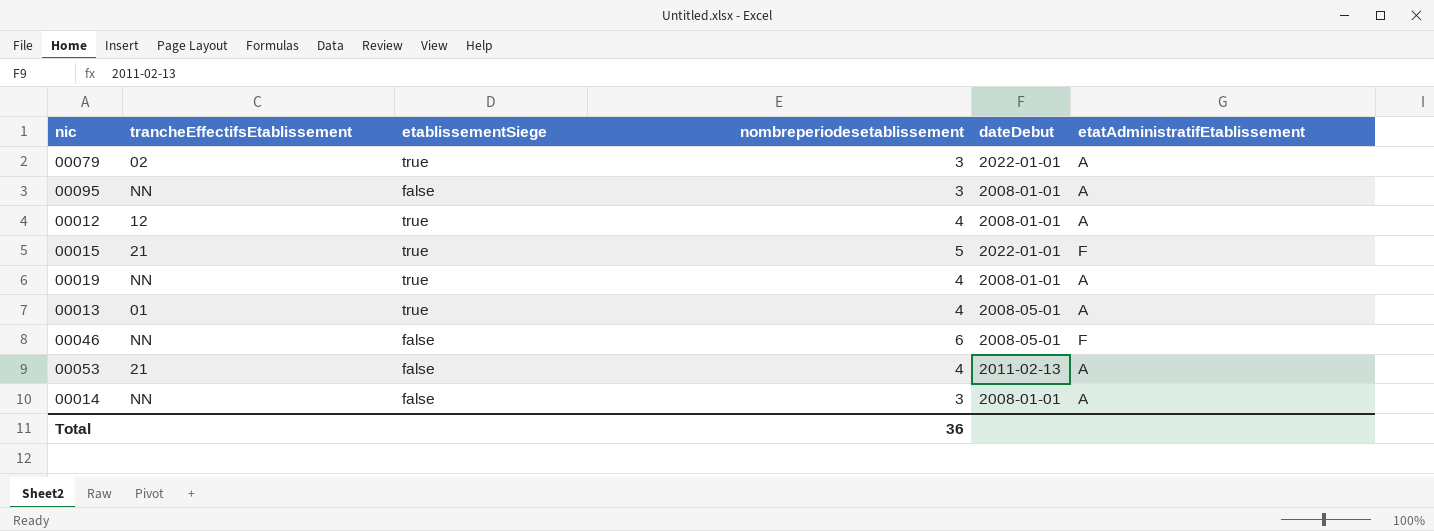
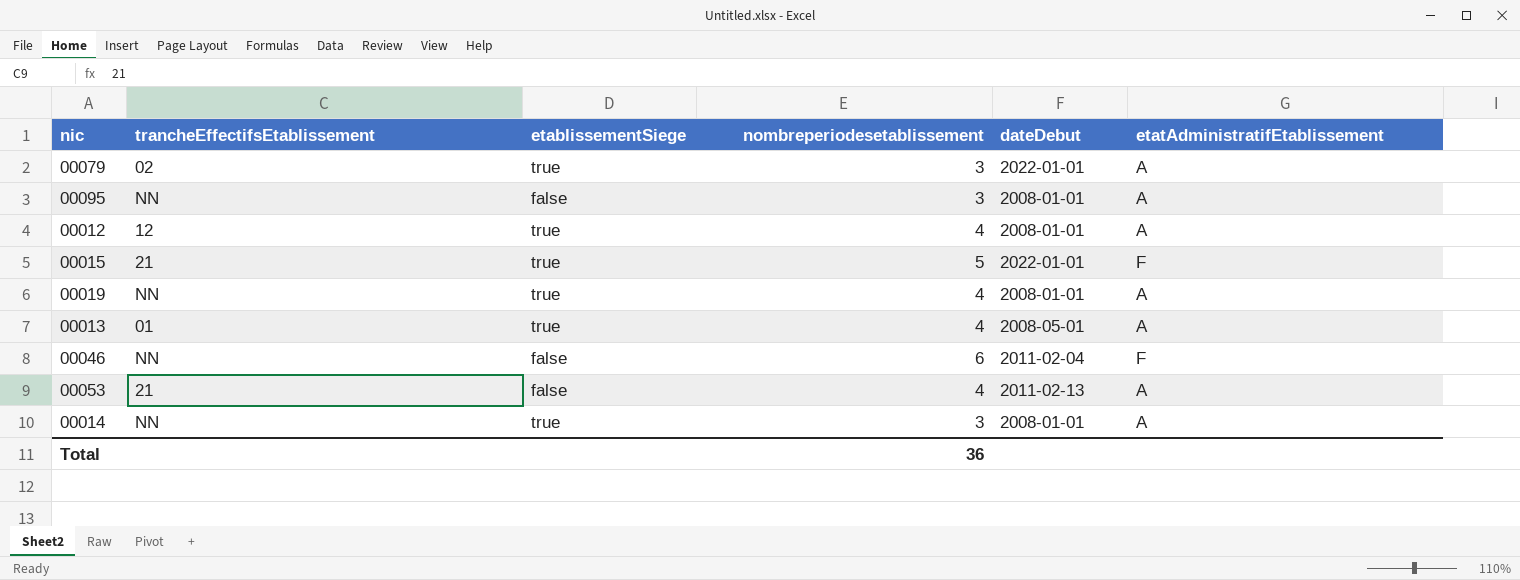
00046 | dateDebut: 2008-05-01 -> 2011-02-04
00014 | etablissementSiege: false -> true

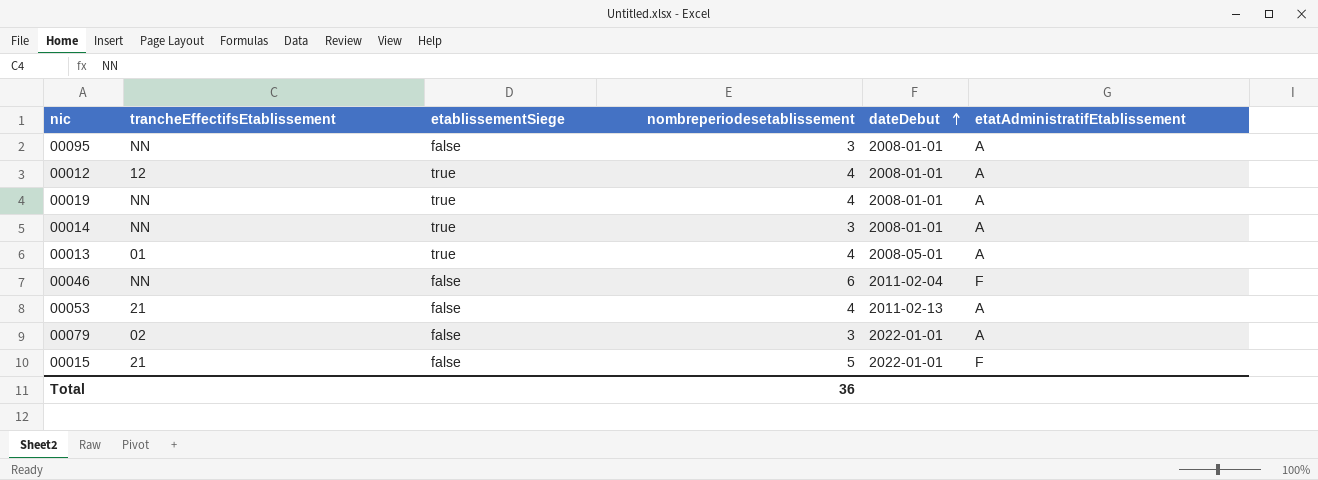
row order: none -> dateDebut ascending
00079 | etablissementSiege: true -> false
00015 | etablissementSiege: true -> false

